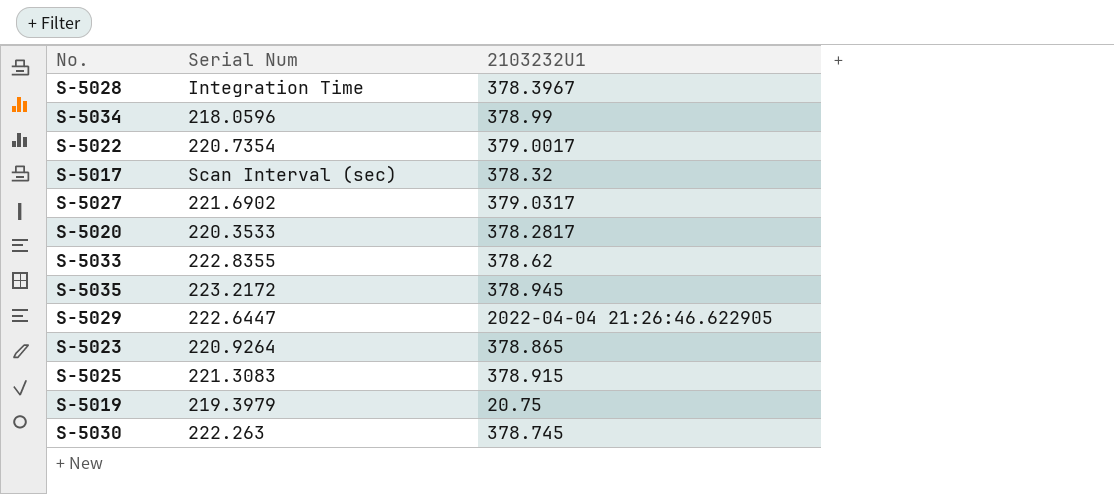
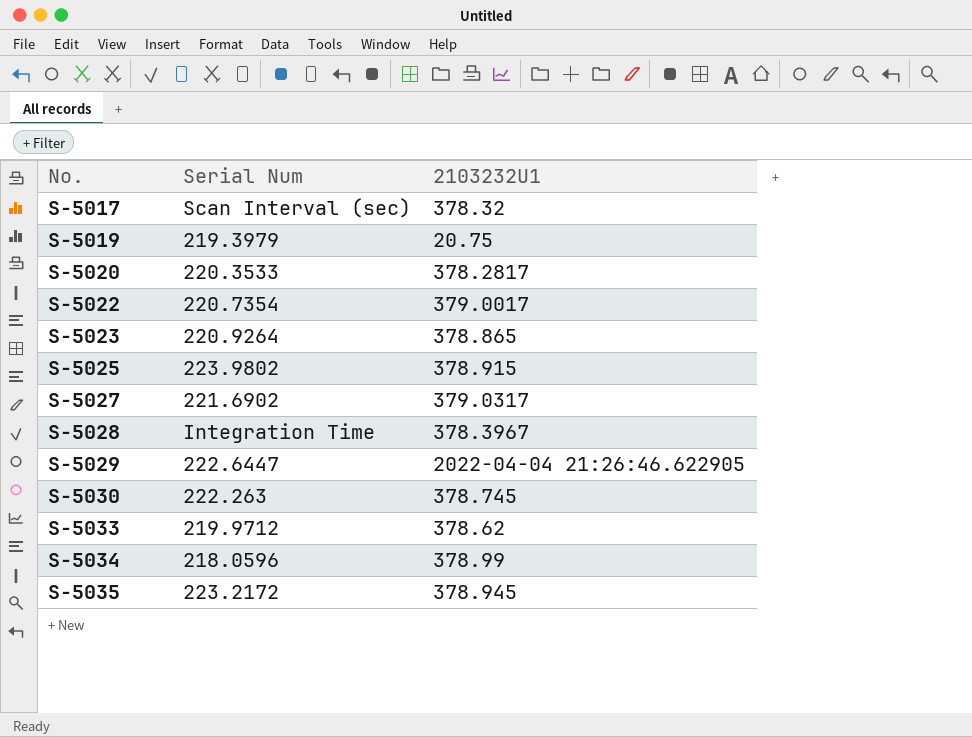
row order: none -> No. ascending
S-5025 | Serial Num: 221.3083 -> 223.9802
S-5033 | Serial Num: 222.8355 -> 219.9712

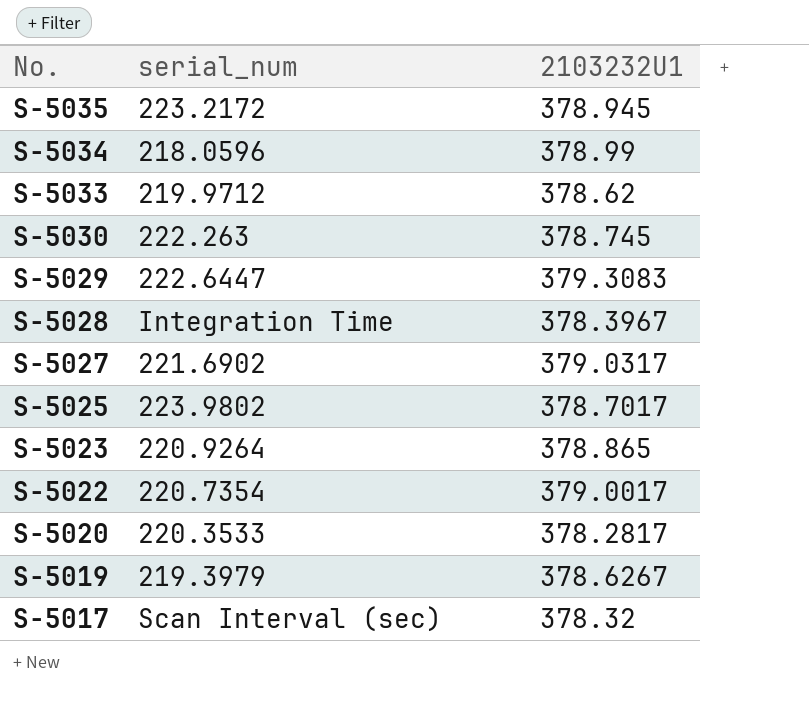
row order: No. ascending -> No. descending
column name: Serial Num -> serial_num
S-5029 | 2103232U1: 2022-04-04 21:26:46.622905 -> 379.3083
S-5025 | 2103232U1: 378.915 -> 378.7017
S-5019 | 2103232U1: 20.75 -> 378.6267

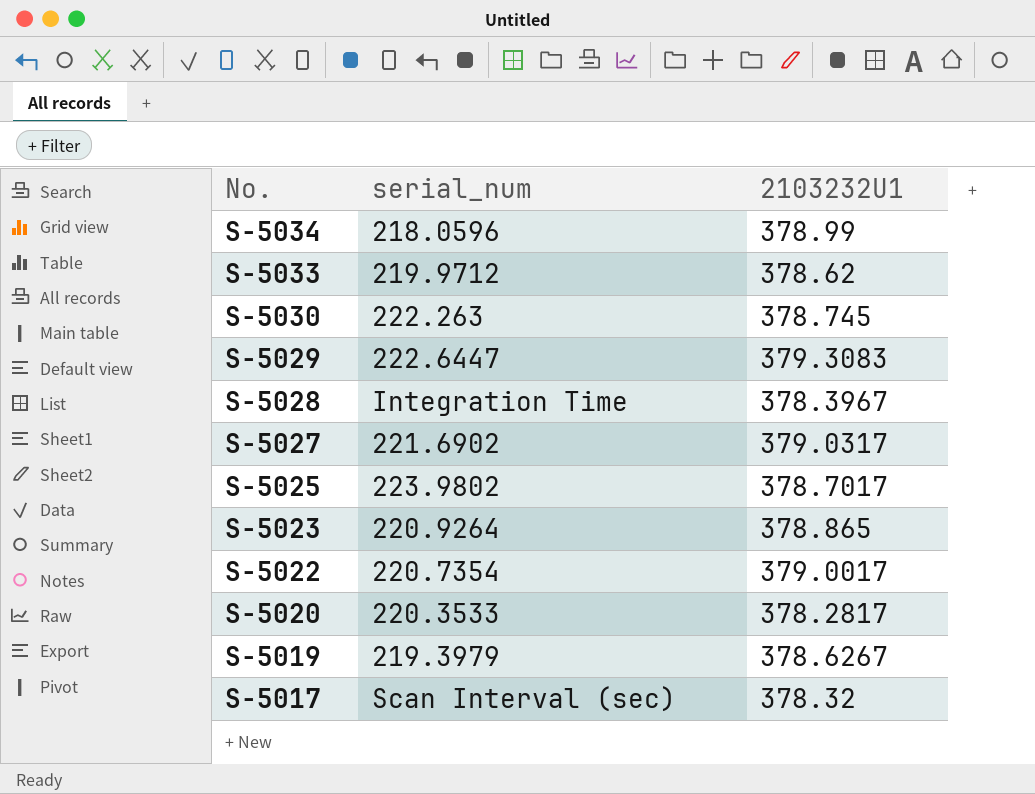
row S-5035: 223.2172 | 378.945 -> none

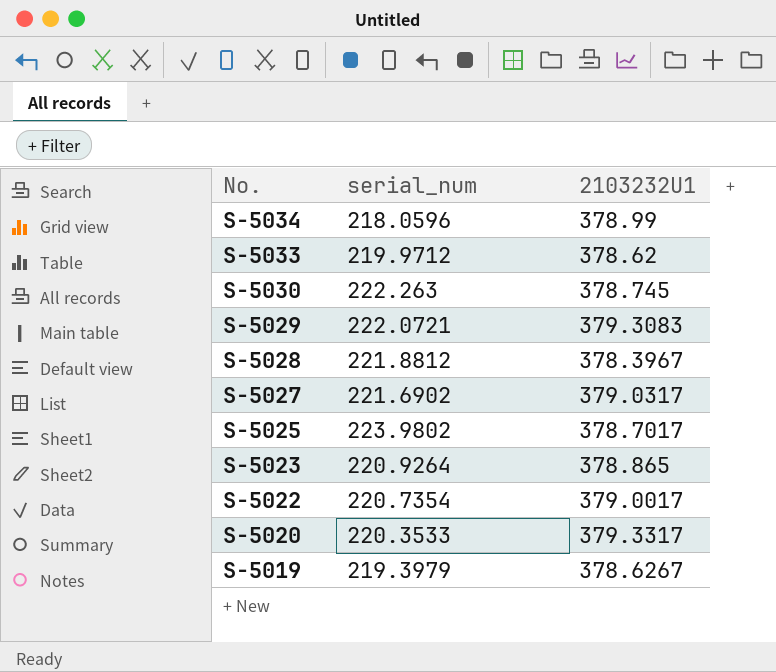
row S-5017: Scan Interval (sec) | 378.32 -> none
S-5029 | serial_num: 222.6447 -> 222.0721
S-5028 | serial_num: Integration Time -> 221.8812
S-5020 | 2103232U1: 378.2817 -> 379.3317

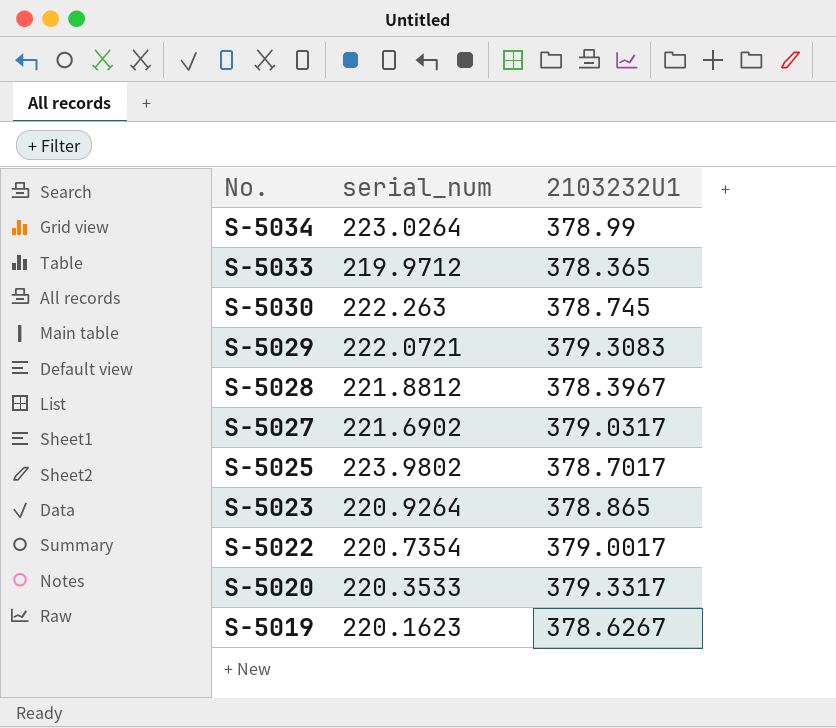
S-5034 | serial_num: 218.0596 -> 223.0264
S-5033 | 2103232U1: 378.62 -> 378.365
S-5019 | serial_num: 219.3979 -> 220.1623

